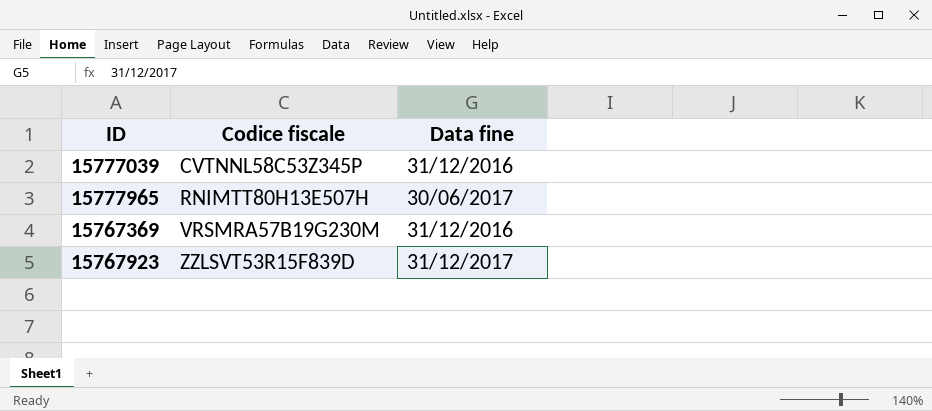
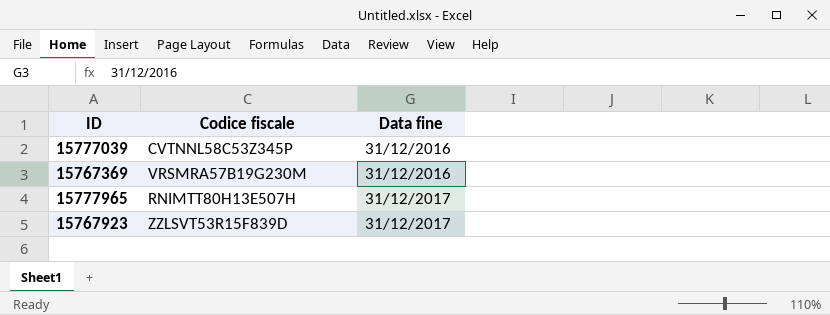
row order: Codice fiscale ascending -> Data fine ascending
15777965 | Data fine: 30/06/2017 -> 31/12/2017

